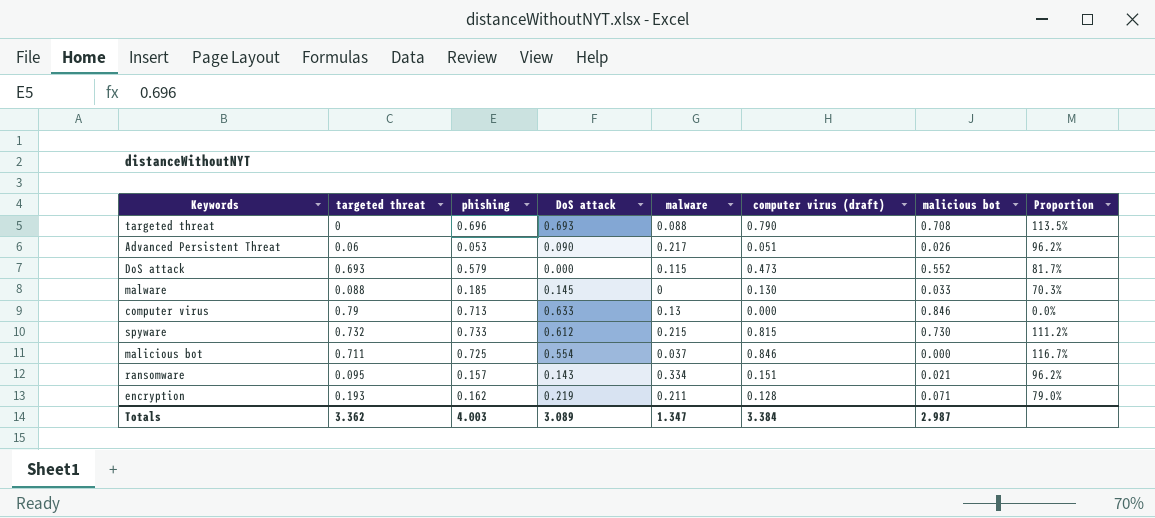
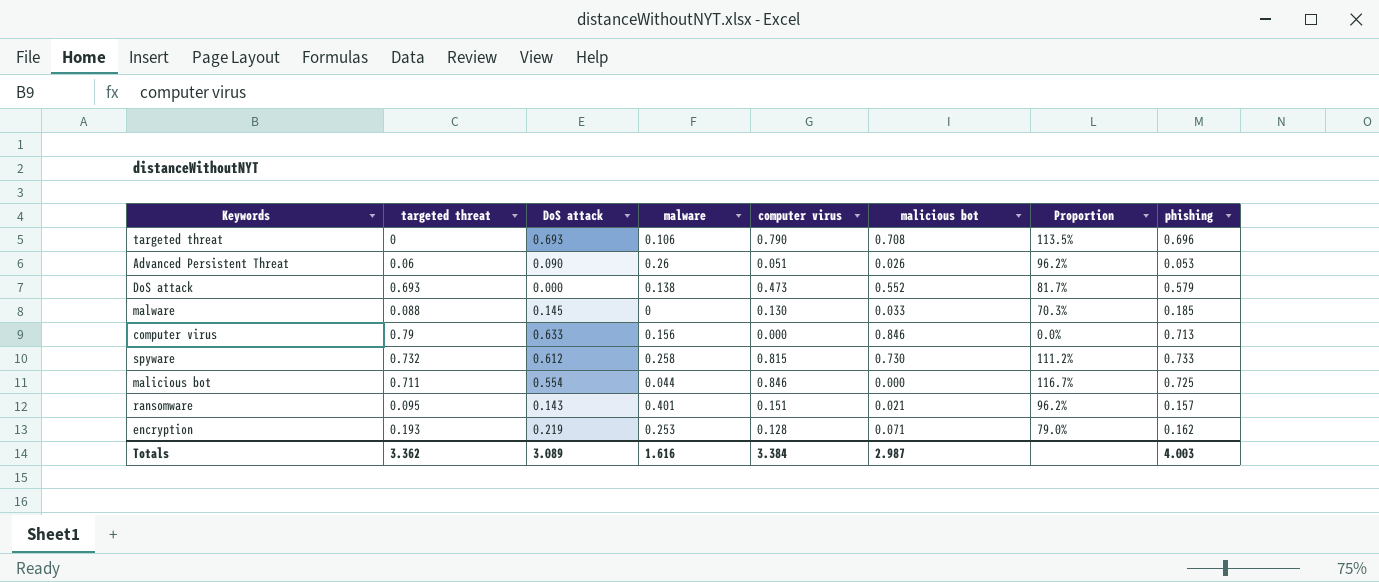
column name: computer virus (draft) -> computer virus
column phishing | position: 3 -> 8
targeted threat | malware: 0.088 -> 0.106
Advanced Persistent Threat | malware: 0.217 -> 0.26
DoS attack | malware: 0.115 -> 0.138
computer virus | malware: 0.13 -> 0.156
spyware | malware: 0.215 -> 0.258
malicious bot | malware: 0.037 -> 0.044
ransomware | malware: 0.334 -> 0.401
encryption | malware: 0.211 -> 0.253
Totals | malware: 1.347 -> 1.616

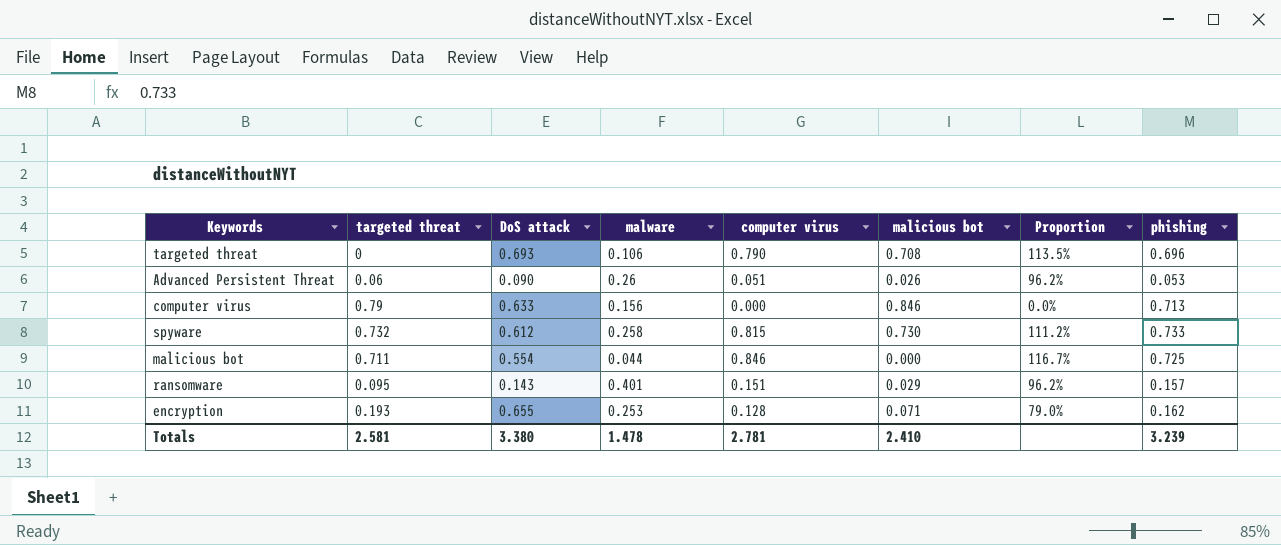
row DoS attack: 0.693 | 0.000 | 0.138 | 0.473 | 0.552 | 81.7% | 0.579 -> none
row malware: 0.088 | 0.145 | 0 | 0.130 | 0.033 | 70.3% | 0.185 -> none
ransomware | malicious bot: 0.021 -> 0.029
encryption | DoS attack: 0.219 -> 0.655
Totals | targeted threat: 3.362 -> 2.581
Totals | DoS attack: 3.089 -> 3.380
Totals | malware: 1.616 -> 1.478
Totals | computer virus: 3.384 -> 2.781
Totals | malicious bot: 2.987 -> 2.410
Totals | phishing: 4.003 -> 3.239

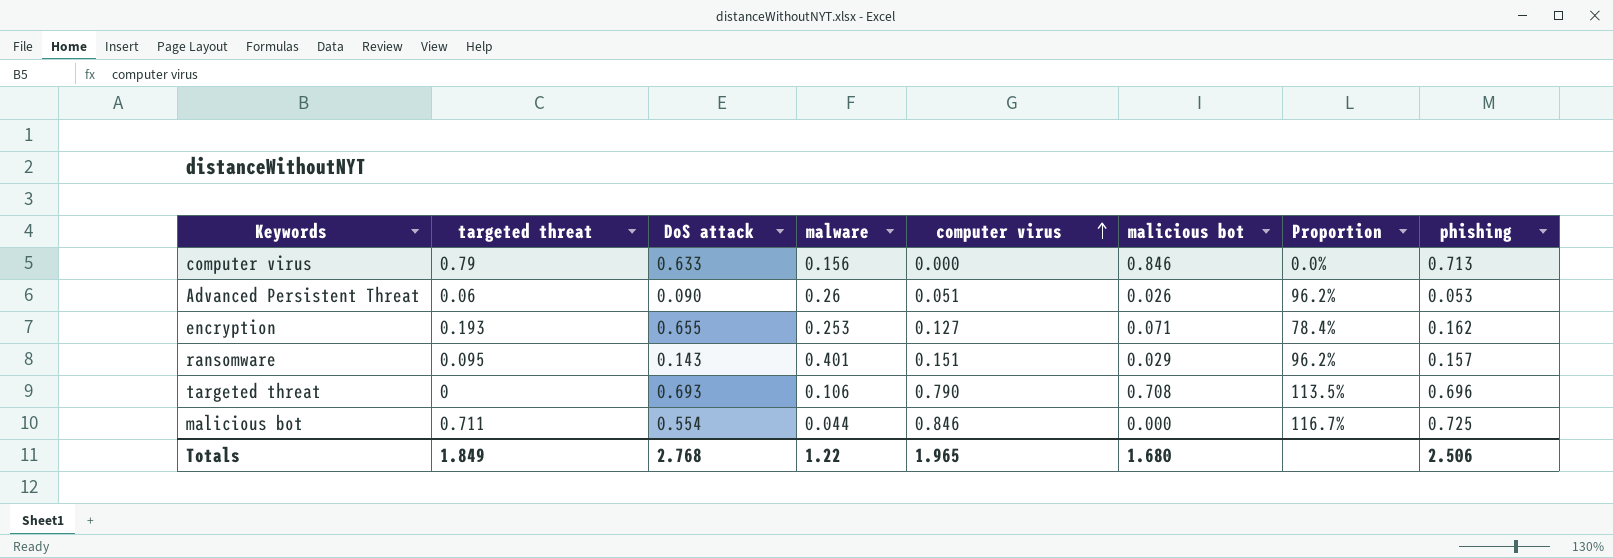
row order: none -> computer virus ascending
row spyware: 0.732 | 0.612 | 0.258 | 0.815 | 0.730 | 111.2% | 0.733 -> none
encryption | computer virus: 0.128 -> 0.127
encryption | Proportion: 79.0% -> 78.4%
Totals | targeted threat: 2.581 -> 1.849
Totals | DoS attack: 3.380 -> 2.768
Totals | malware: 1.478 -> 1.22
Totals | computer virus: 2.781 -> 1.965
Totals | malicious bot: 2.410 -> 1.680
Totals | phishing: 3.239 -> 2.506

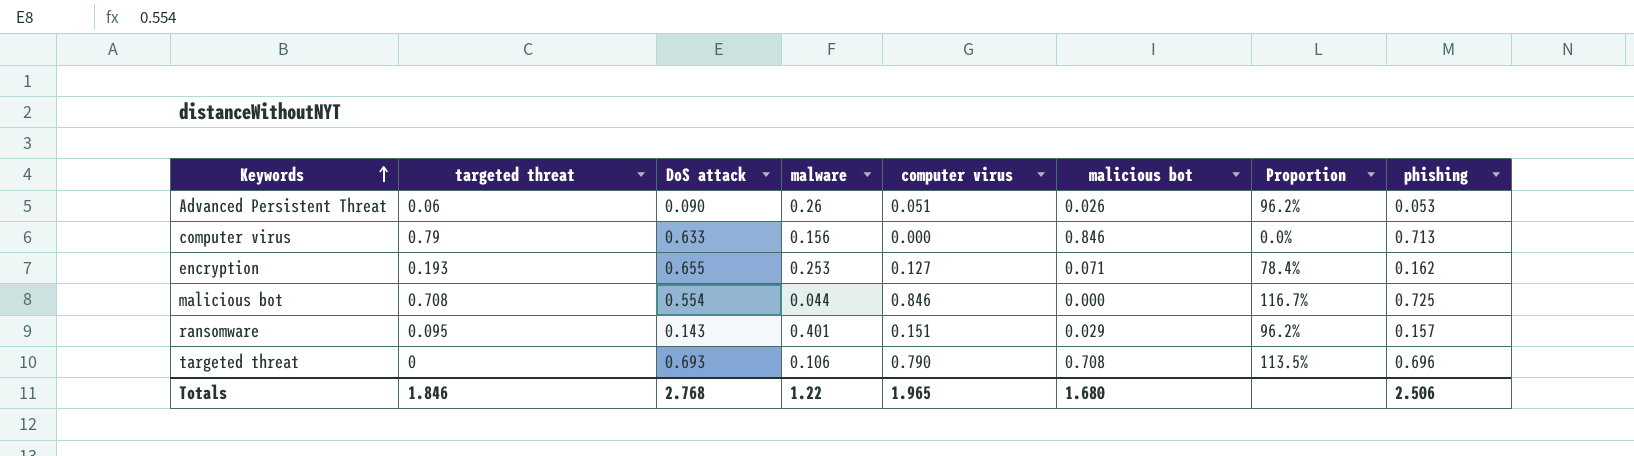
row order: computer virus ascending -> Keywords ascending
malicious bot | targeted threat: 0.711 -> 0.708
Totals | targeted threat: 1.849 -> 1.846

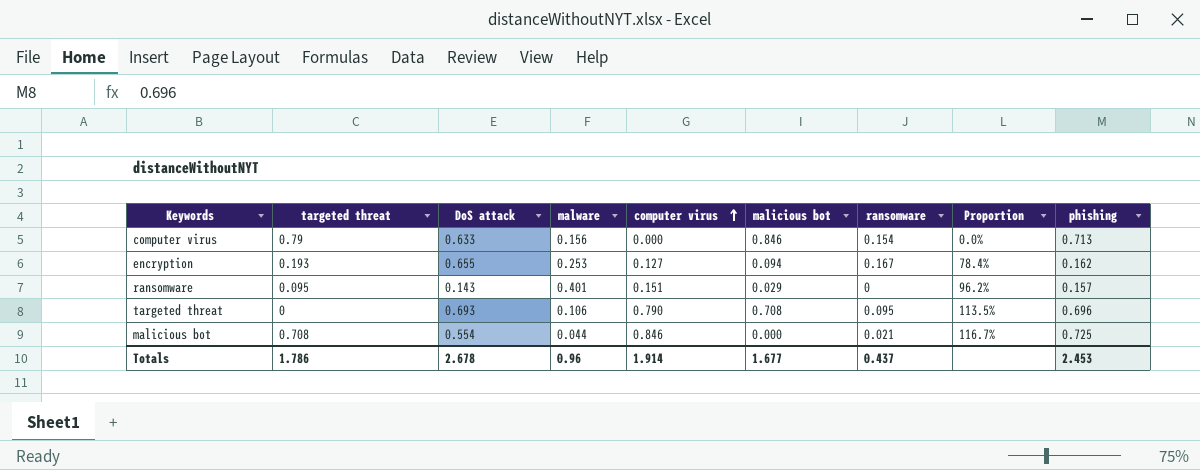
row order: Keywords ascending -> computer virus ascending
column ransomware | position: none -> 7
row Advanced Persistent Threat: 0.06 | 0.090 | 0.26 | 0.051 | 0.026 | 96.2% | 0.053 -> none
encryption | malicious bot: 0.071 -> 0.094
Totals | targeted threat: 1.846 -> 1.786
Totals | DoS attack: 2.768 -> 2.678
Totals | malware: 1.22 -> 0.96
Totals | computer virus: 1.965 -> 1.914
Totals | malicious bot: 1.680 -> 1.677
Totals | phishing: 2.506 -> 2.453

